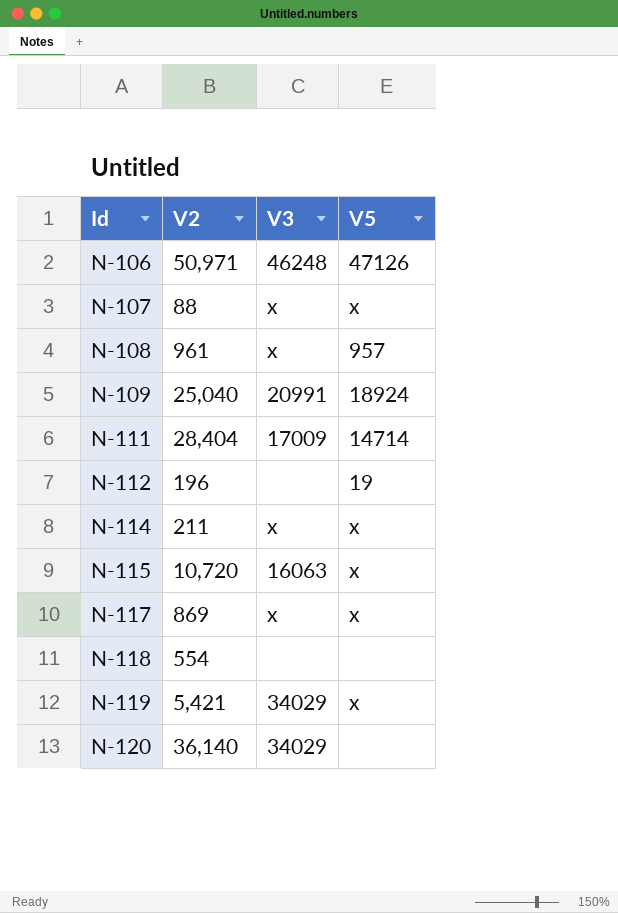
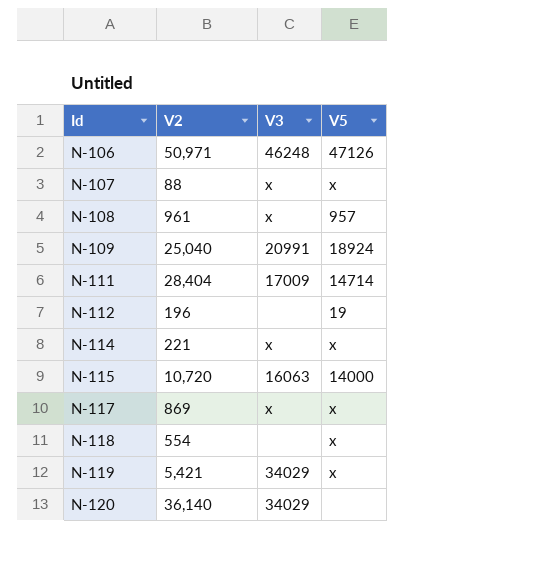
N-114 | V2: 211 -> 221
N-115 | V5: x -> 14000
N-118 | V5: none -> x

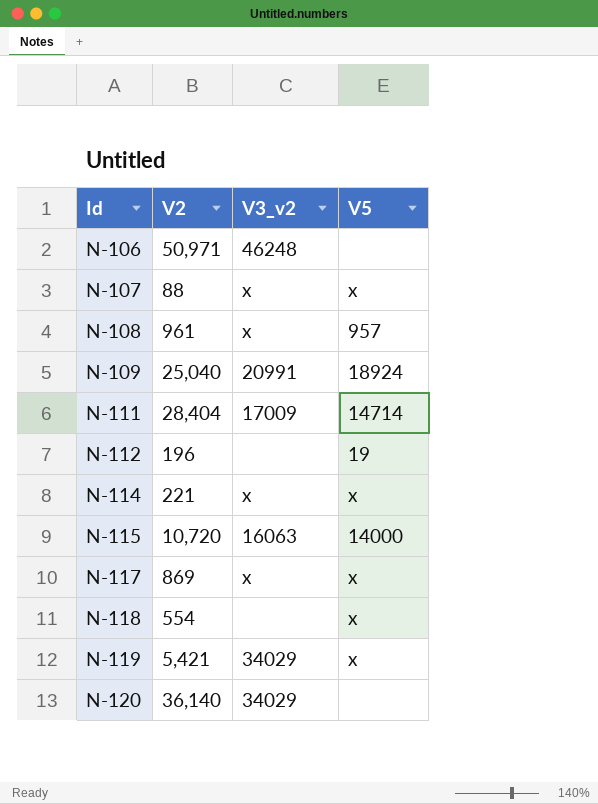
column name: V3 -> V3_v2
N-106 | V5: 47126 -> none

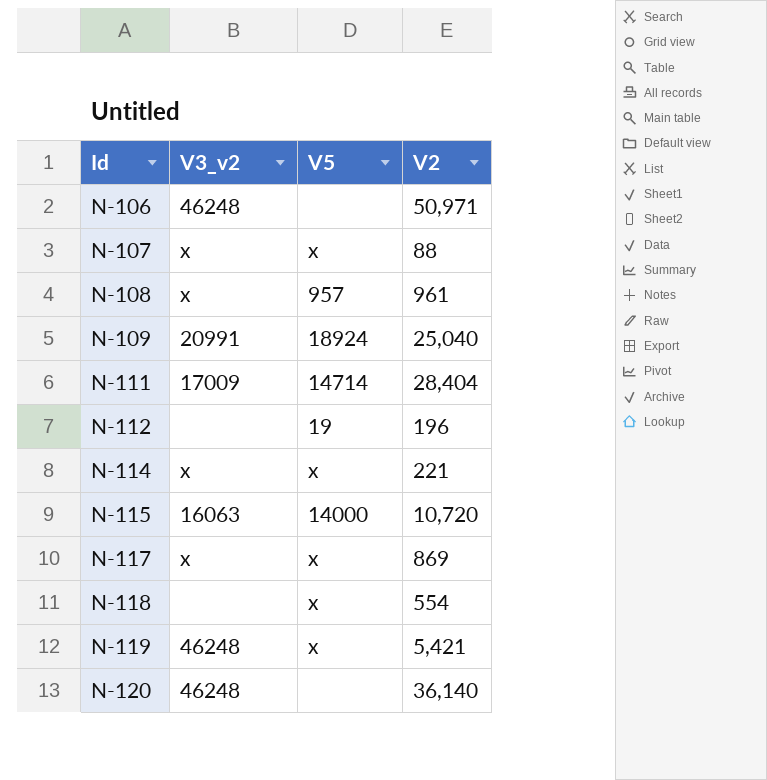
column V2 | position: 2 -> 4
N-119 | V3_v2: 34029 -> 46248
N-120 | V3_v2: 34029 -> 46248

